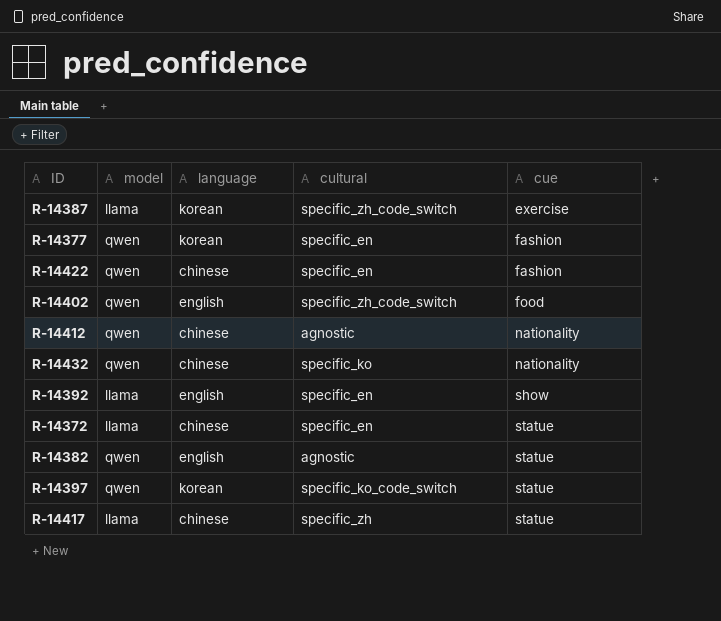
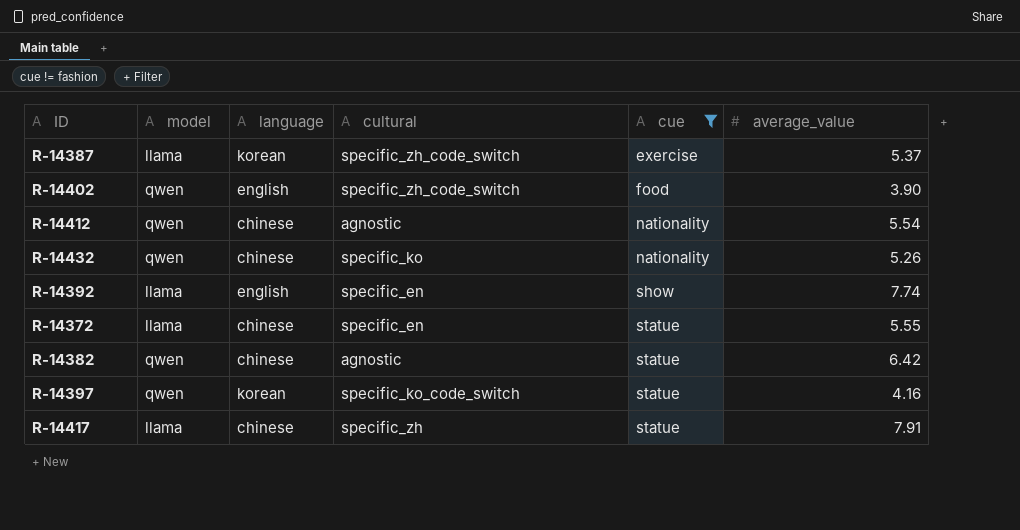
filter: none -> cue != fashion
column average_value | position: none -> 6
R-14382 | language: english -> chinese

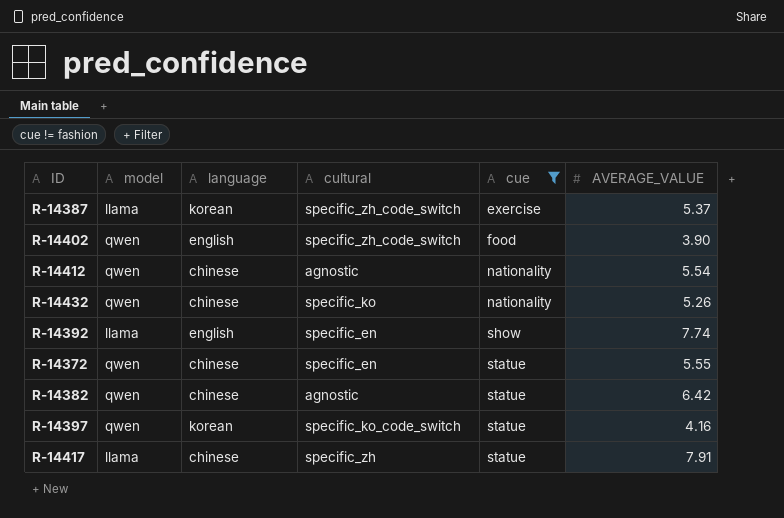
column name: average_value -> AVERAGE_VALUE
R-14372 | model: llama -> qwen

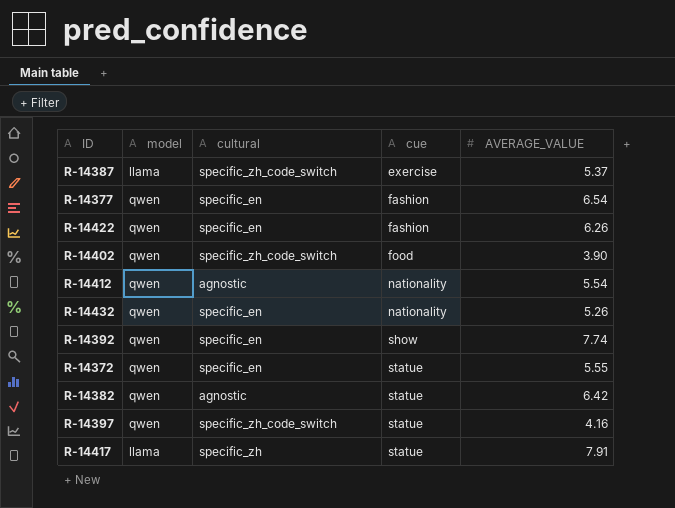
filter: cue != fashion -> none
column language | position: 3 -> none
R-14432 | cultural: specific_ko -> specific_en
R-14392 | model: llama -> qwen
R-14397 | cultural: specific_ko_code_switch -> specific_zh_code_switch

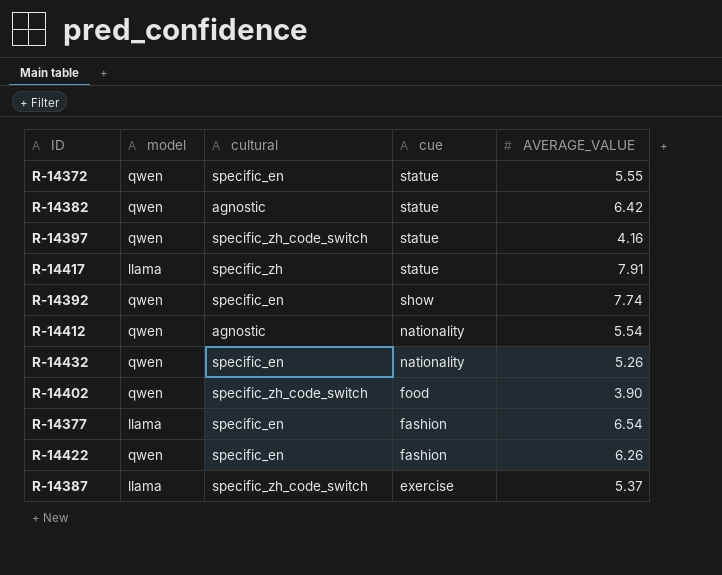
row order: cue ascending -> cue descending
R-14377 | model: qwen -> llama

